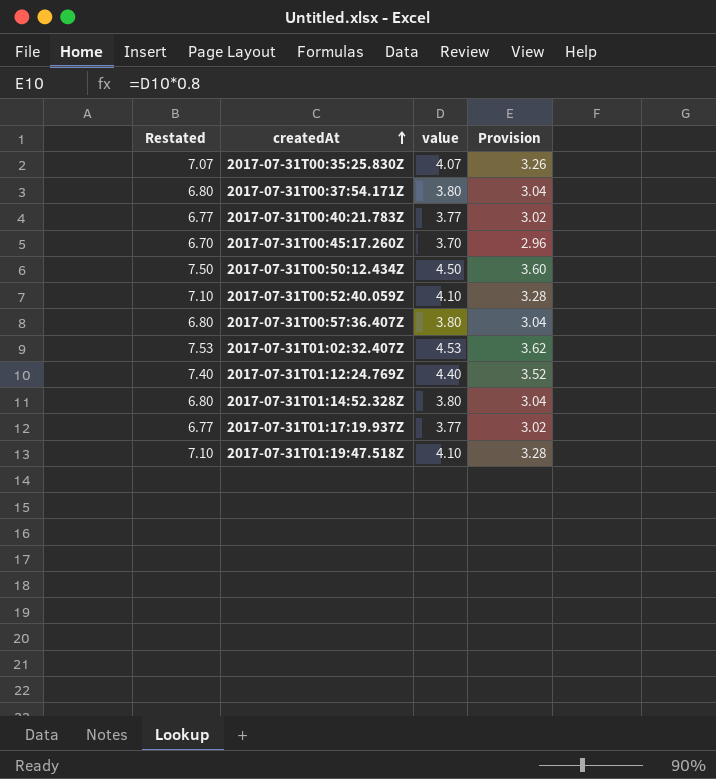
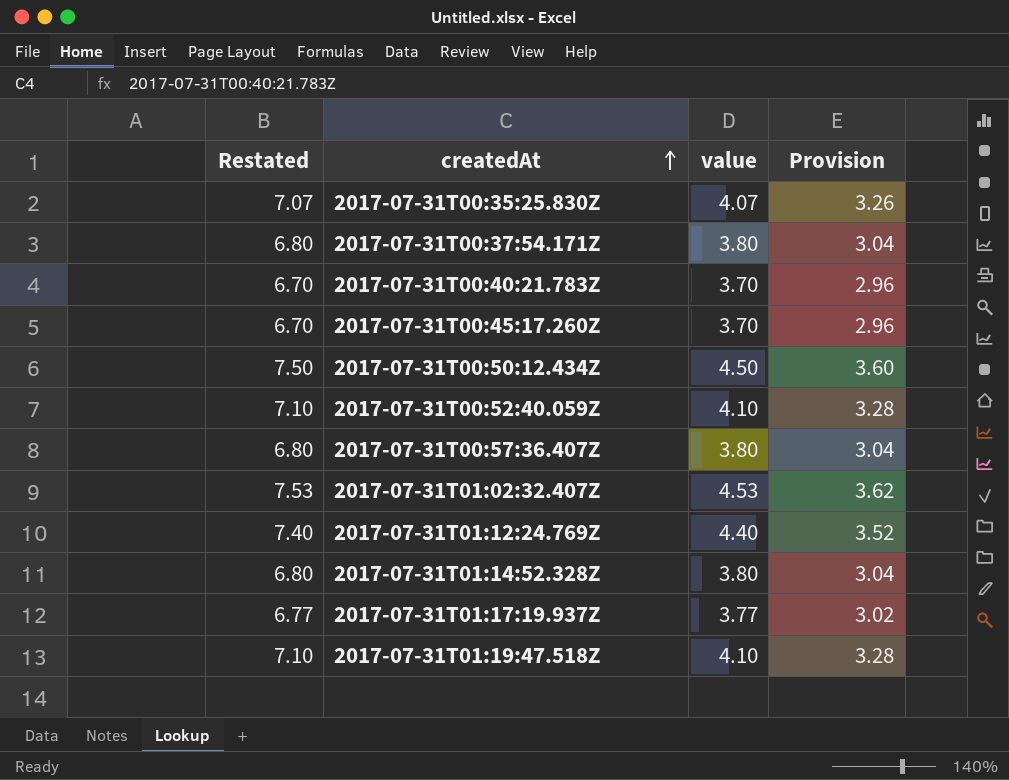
2017-07-31T00:40:21.783Z | Restated: 6.77 -> 6.70
2017-07-31T00:40:21.783Z | value: 3.77 -> 3.70
2017-07-31T00:40:21.783Z | Provision: 3.02 -> 2.96

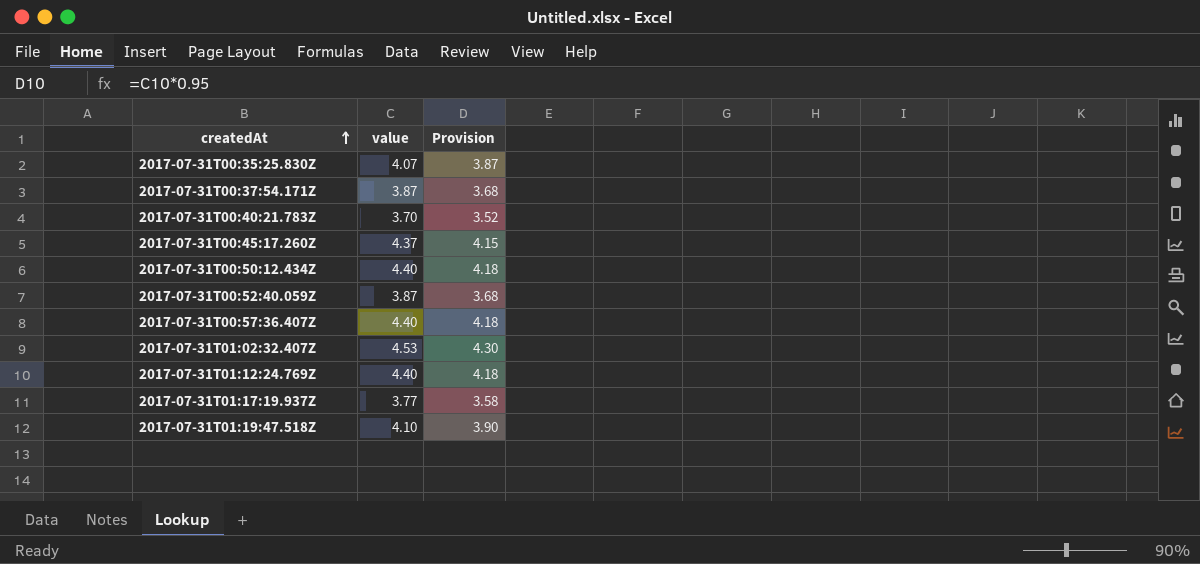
column Restated | formula: [value] + 3 -> none
column Provision | formula: [value] * 0.8 -> [value] * 0.95
row 2017-07-31T01:14:52.328Z: 6.80 | 3.80 | 3.04 -> none
2017-07-31T00:37:54.171Z | value: 3.80 -> 3.87
2017-07-31T00:45:17.260Z | value: 3.70 -> 4.37
2017-07-31T00:50:12.434Z | value: 4.50 -> 4.40
2017-07-31T00:52:40.059Z | value: 4.10 -> 3.87
2017-07-31T00:57:36.407Z | value: 3.80 -> 4.40

